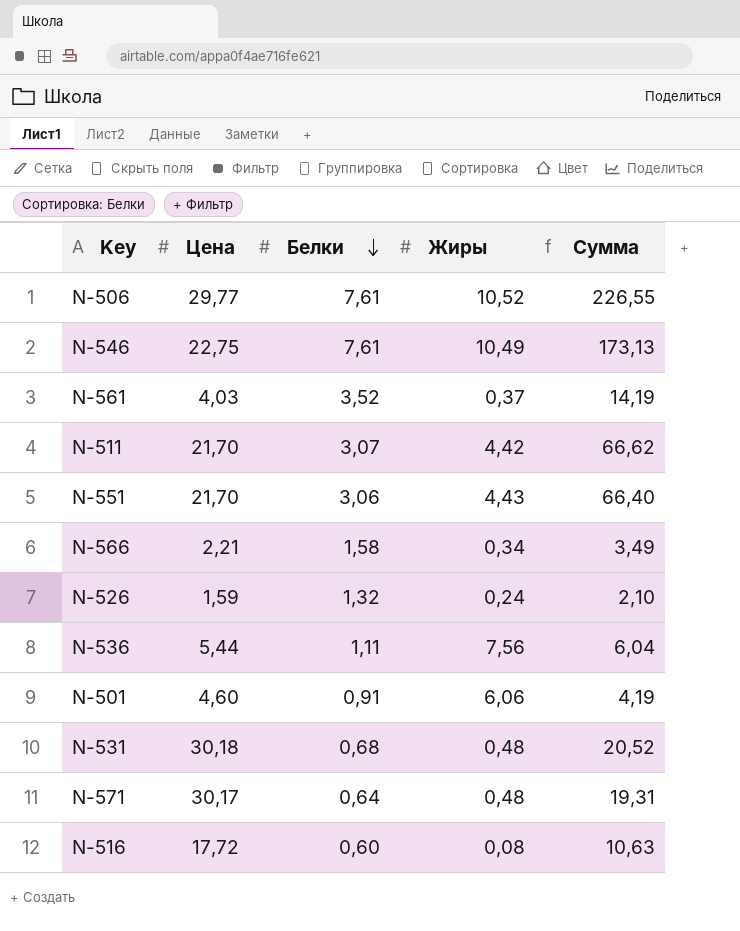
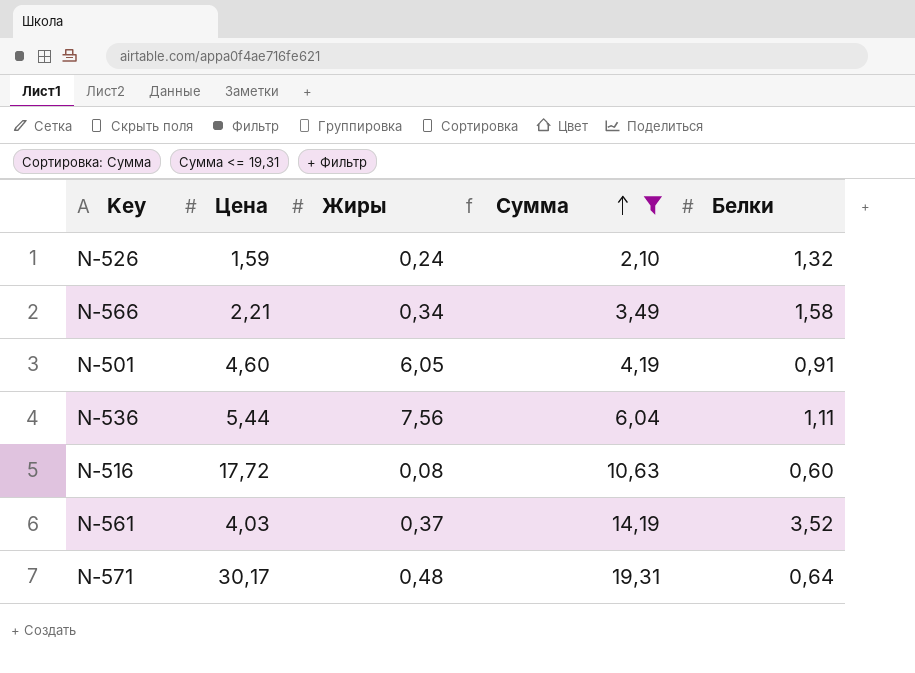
filter: none -> Сумма <= 19,31
row order: Белки descending -> Сумма ascending
column Белки | position: 3 -> 5
N-501 | Жиры: 6,06 -> 6,05

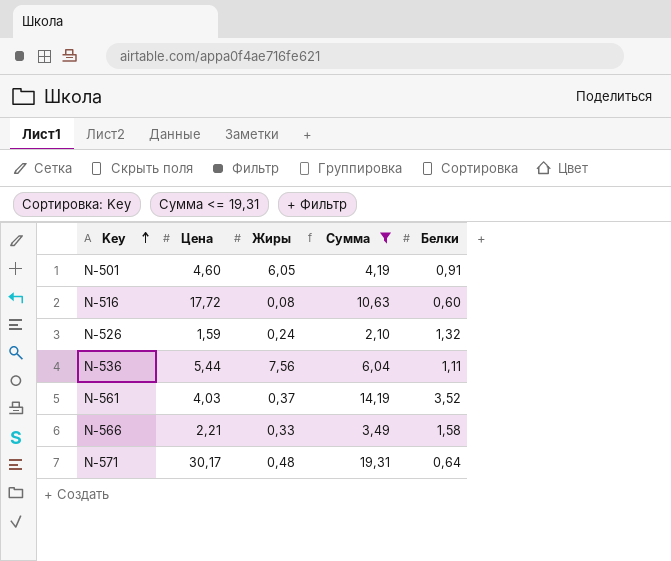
row order: Сумма ascending -> Key ascending
N-566 | Жиры: 0,34 -> 0,33

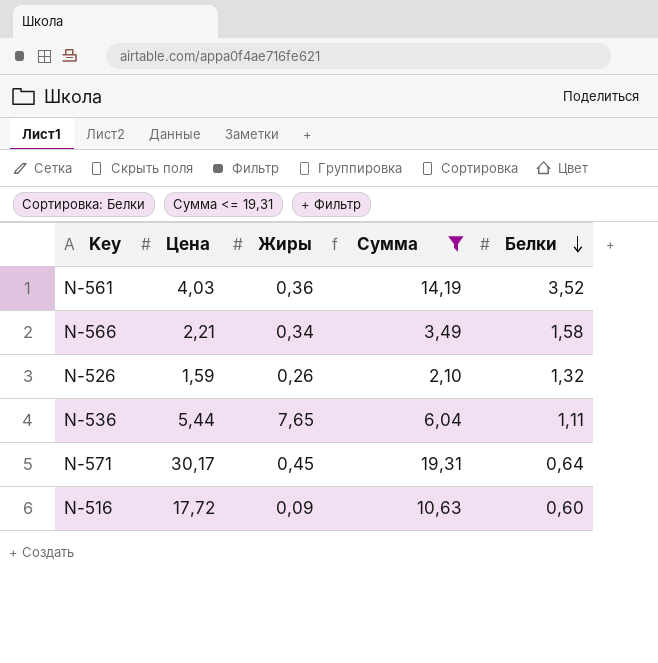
row order: Key ascending -> Белки descending
row N-501: 4,60 | 6,05 | 4,19 | 0,91 -> none
N-561 | Жиры: 0,37 -> 0,36
N-566 | Жиры: 0,33 -> 0,34
N-526 | Жиры: 0,24 -> 0,26
N-536 | Жиры: 7,56 -> 7,65
N-571 | Жиры: 0,48 -> 0,45
N-516 | Жиры: 0,08 -> 0,09

